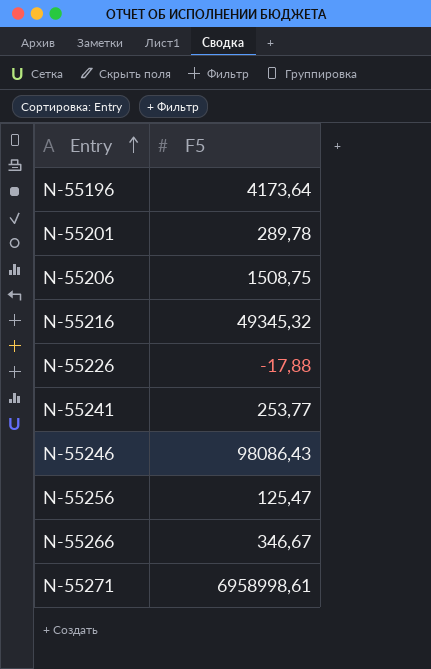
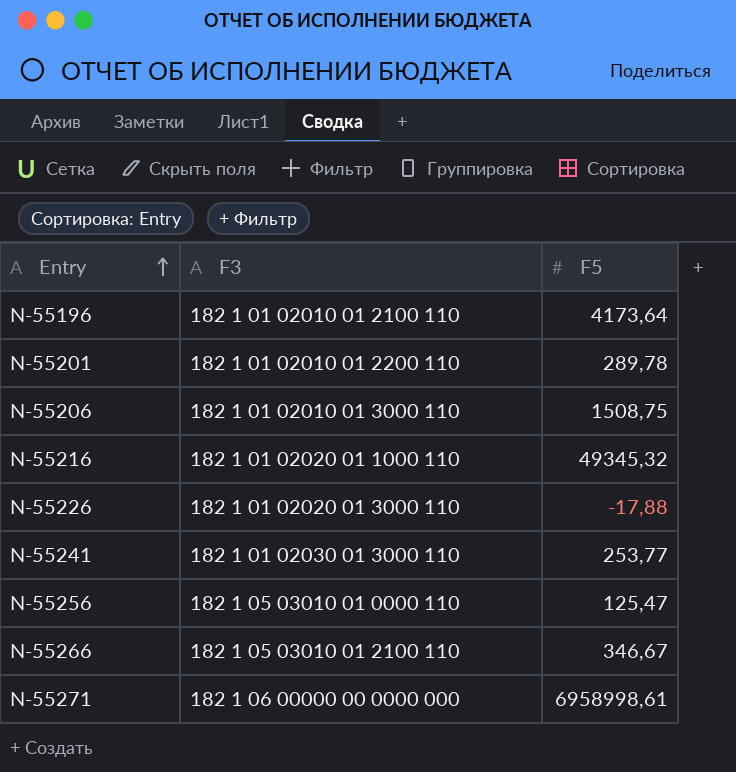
column F3 | position: none -> 2
row N-55246: 98086,43 -> none

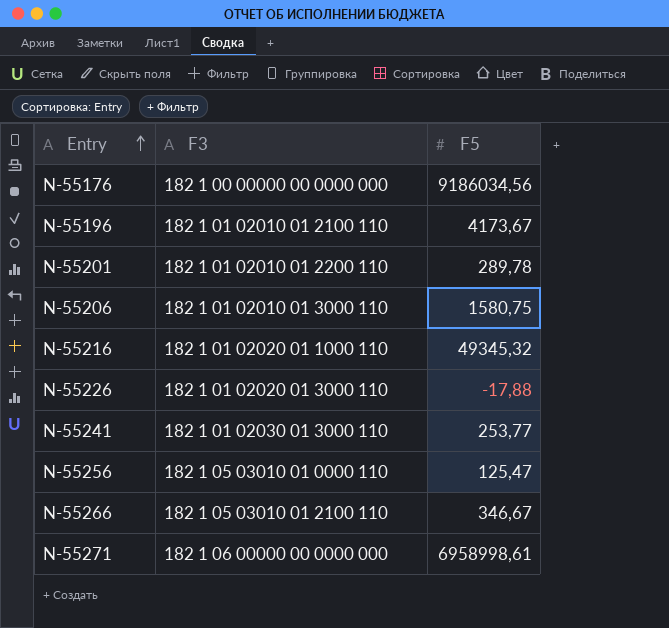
row N-55176: none -> 182 1 00 00000 00 0000 000 | 9186034,56
N-55196 | F5: 4173,64 -> 4173,67
N-55206 | F5: 1508,75 -> 1580,75

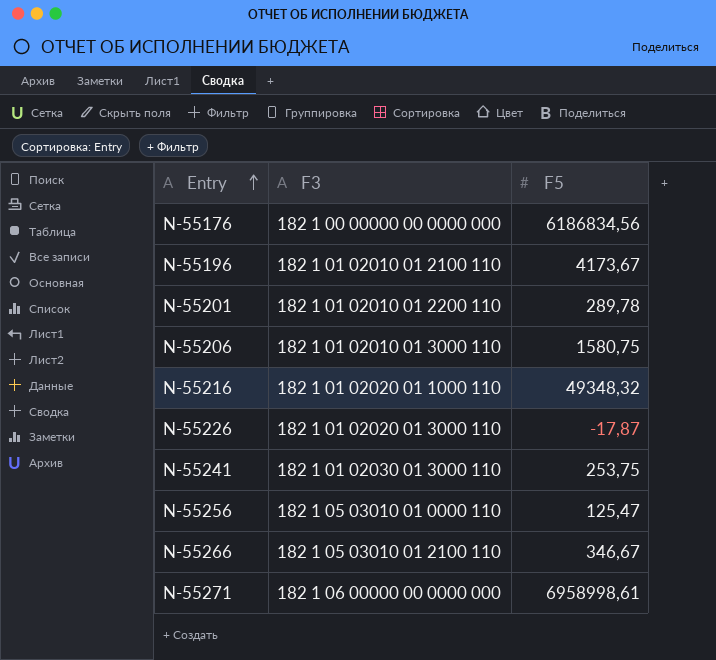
N-55176 | F5: 9186034,56 -> 6186834,56
N-55216 | F5: 49345,32 -> 49348,32
N-55226 | F5: -17,88 -> -17,87
N-55241 | F5: 253,77 -> 253,75

